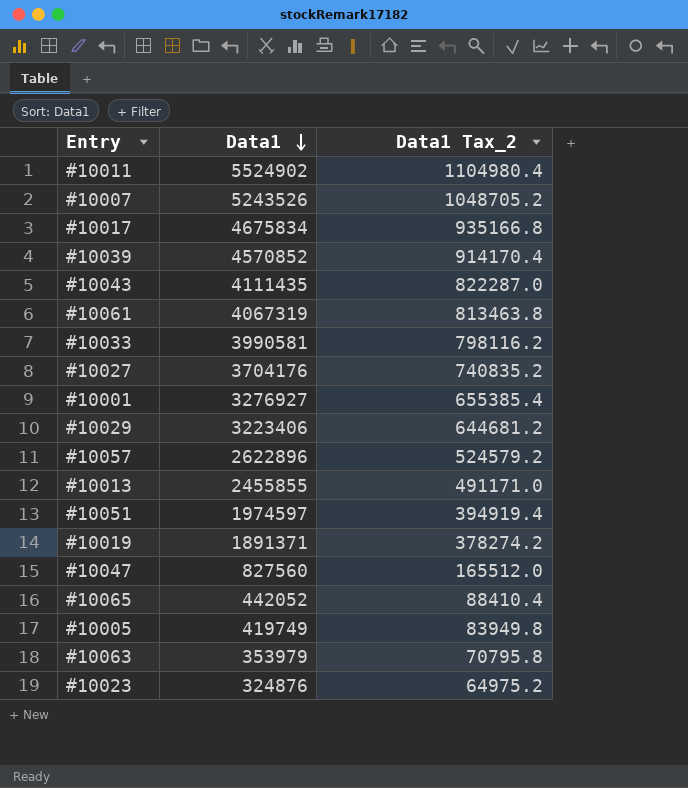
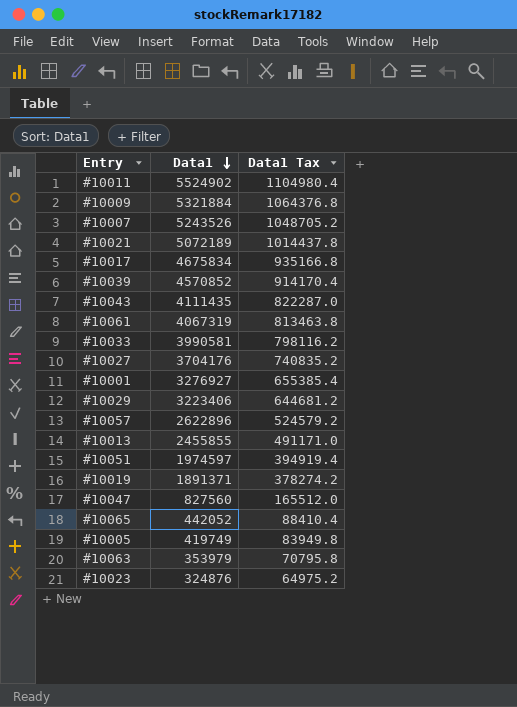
column name: Data1 Tax_2 -> Data1 Tax
row #10009: none -> 5321884 | 1064376.8
row #10021: none -> 5072189 | 1014437.8

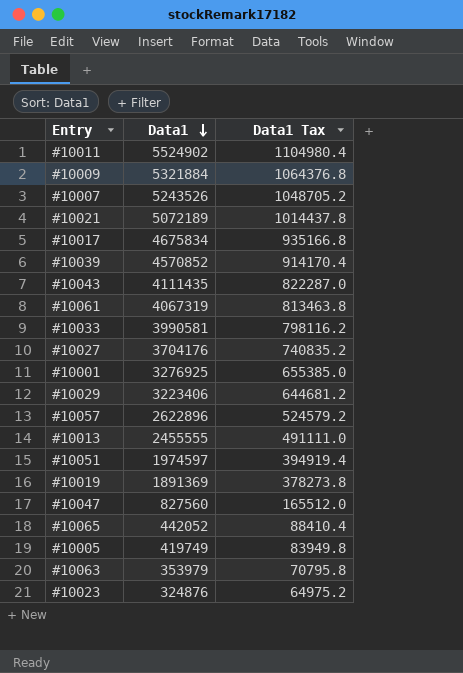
#10001 | Data1: 3276927 -> 3276925
#10001 | Data1 Tax: 655385.4 -> 655385.0
#10013 | Data1: 2455855 -> 2455555
#10013 | Data1 Tax: 491171.0 -> 491111.0
#10019 | Data1: 1891371 -> 1891369
#10019 | Data1 Tax: 378274.2 -> 378273.8

